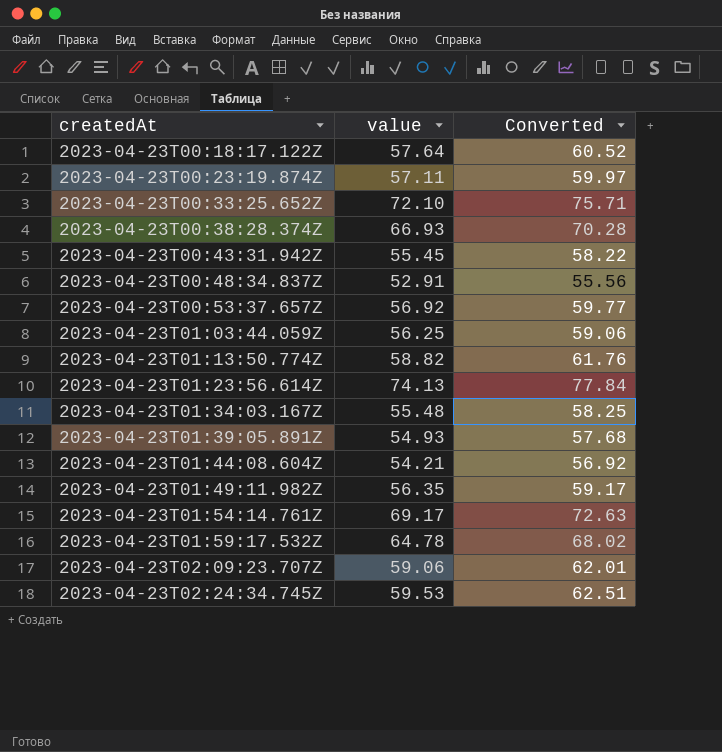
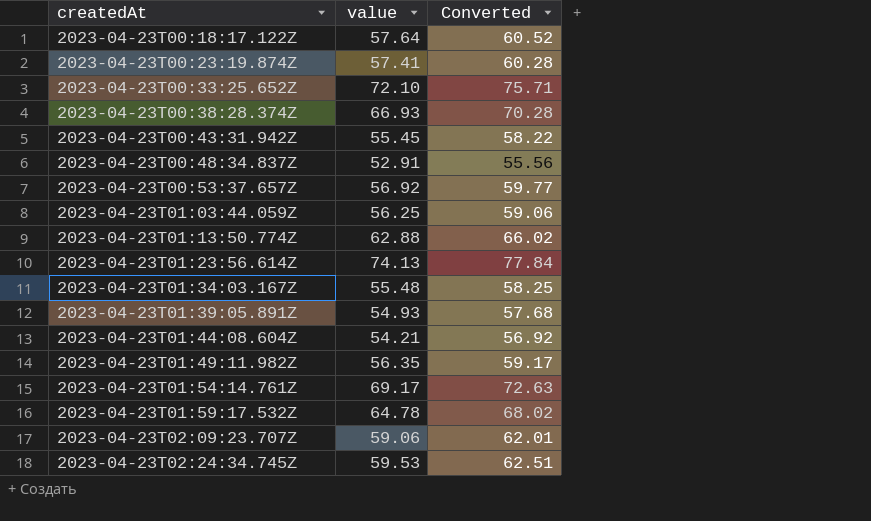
2023-04-23T00:23:19.874Z | value: 57.11 -> 57.41
2023-04-23T00:23:19.874Z | Converted: 59.97 -> 60.28
2023-04-23T01:13:50.774Z | value: 58.82 -> 62.88
2023-04-23T01:13:50.774Z | Converted: 61.76 -> 66.02

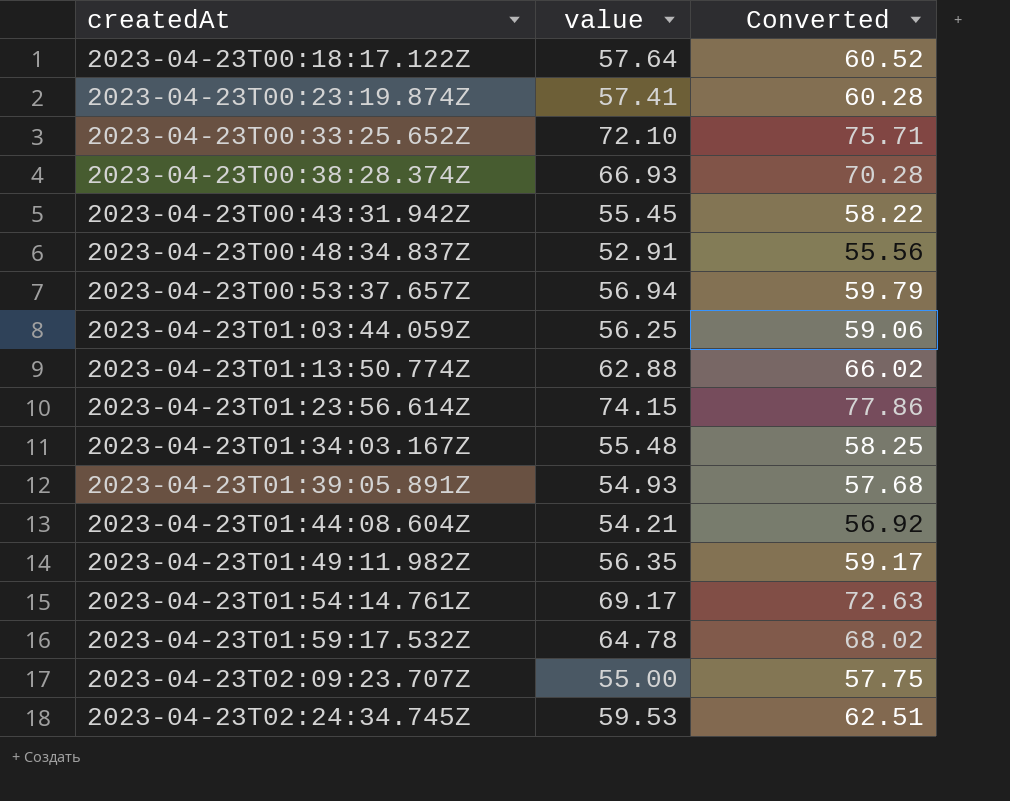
2023-04-23T00:53:37.657Z | value: 56.92 -> 56.94
2023-04-23T00:53:37.657Z | Converted: 59.77 -> 59.79
2023-04-23T01:23:56.614Z | value: 74.13 -> 74.15
2023-04-23T01:23:56.614Z | Converted: 77.84 -> 77.86
2023-04-23T02:09:23.707Z | value: 59.06 -> 55.00
2023-04-23T02:09:23.707Z | Converted: 62.01 -> 57.75

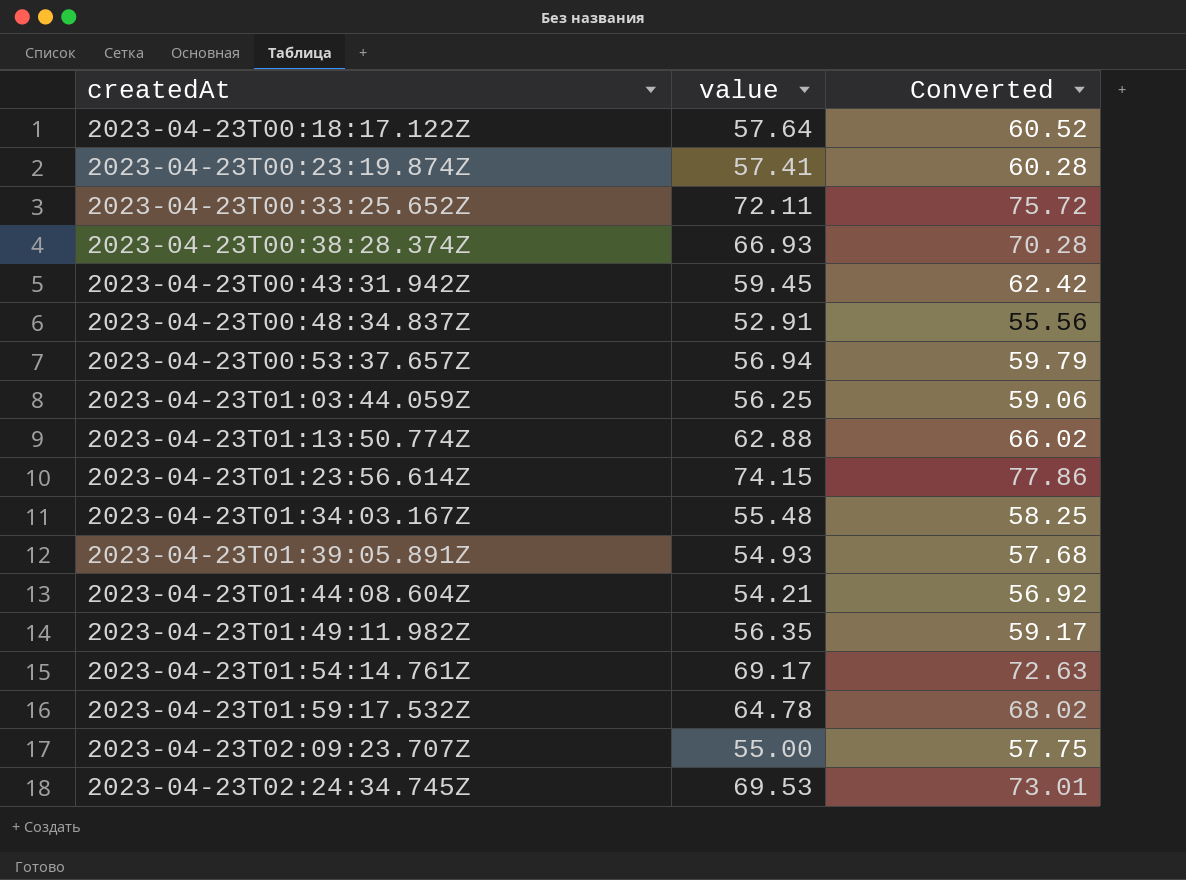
2023-04-23T00:33:25.652Z | value: 72.10 -> 72.11
2023-04-23T00:33:25.652Z | Converted: 75.71 -> 75.72
2023-04-23T00:43:31.942Z | value: 55.45 -> 59.45
2023-04-23T00:43:31.942Z | Converted: 58.22 -> 62.42
2023-04-23T02:24:34.745Z | value: 59.53 -> 69.53
2023-04-23T02:24:34.745Z | Converted: 62.51 -> 73.01

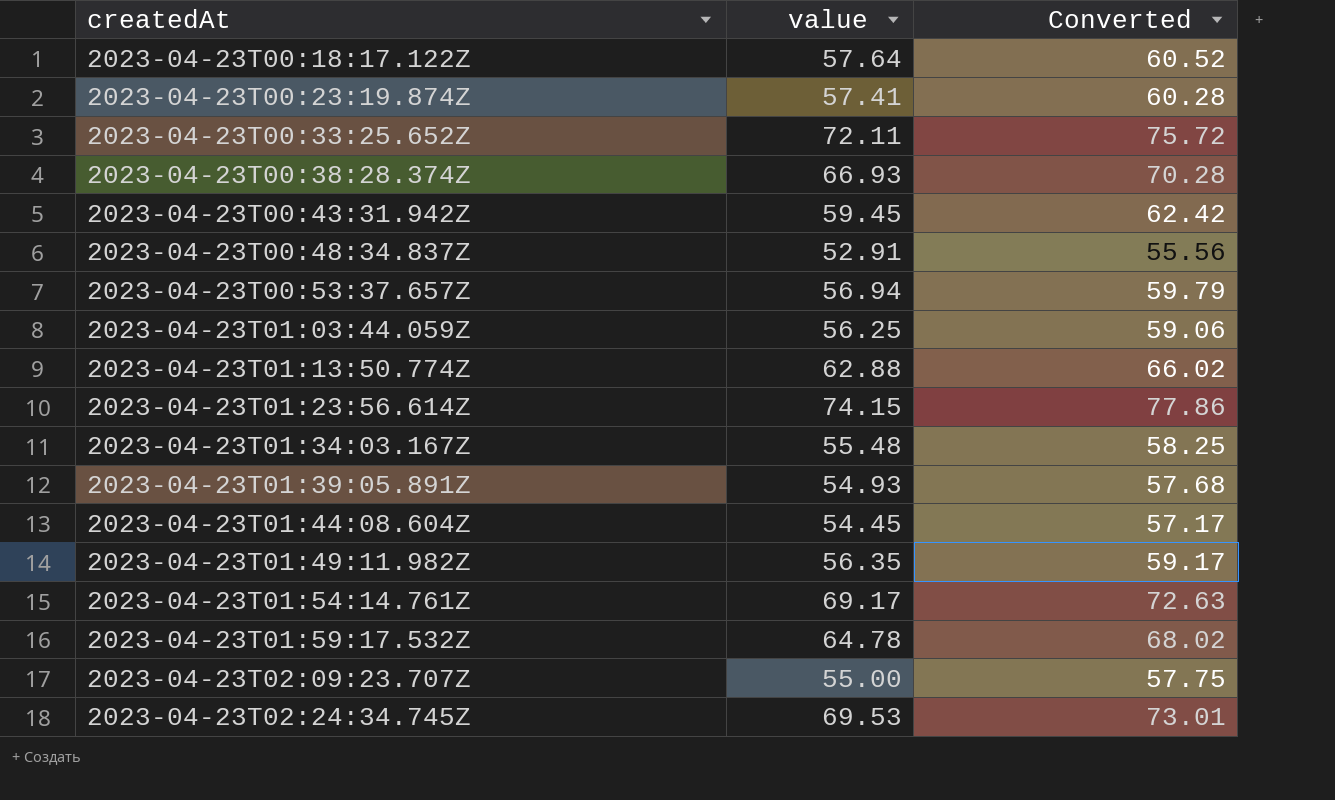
2023-04-23T01:44:08.604Z | value: 54.21 -> 54.45
2023-04-23T01:44:08.604Z | Converted: 56.92 -> 57.17

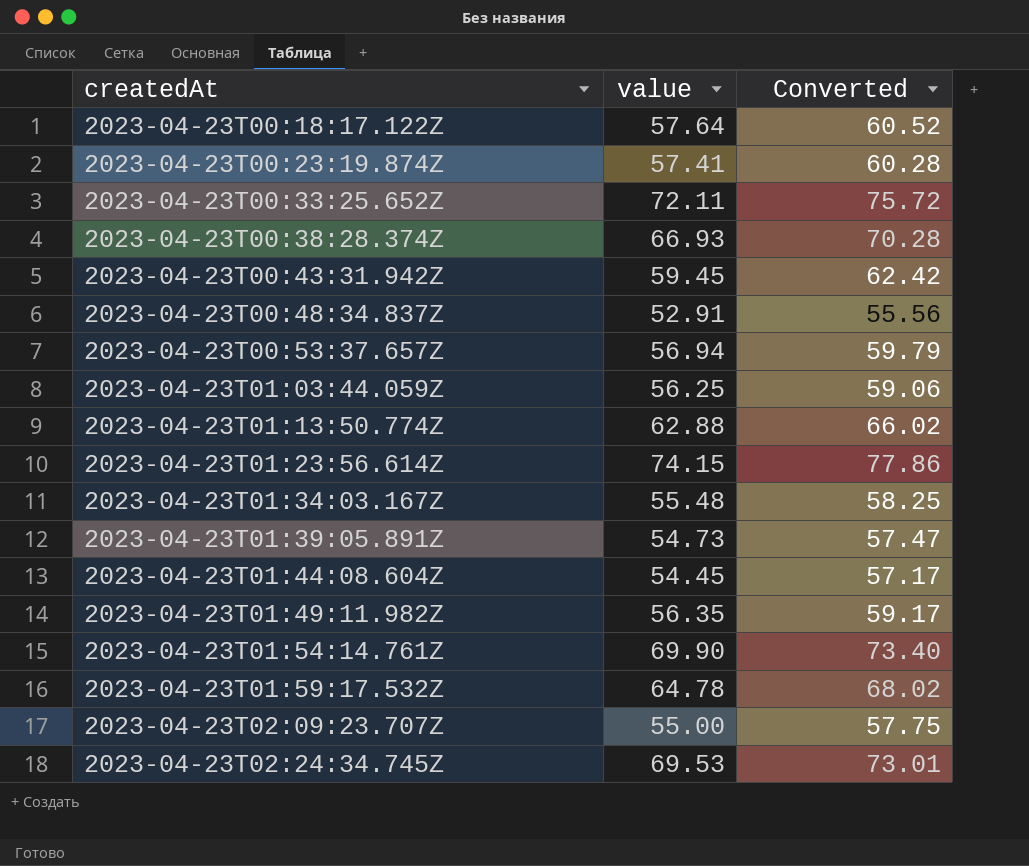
2023-04-23T01:39:05.891Z | value: 54.93 -> 54.73
2023-04-23T01:39:05.891Z | Converted: 57.68 -> 57.47
2023-04-23T01:54:14.761Z | value: 69.17 -> 69.90
2023-04-23T01:54:14.761Z | Converted: 72.63 -> 73.40

